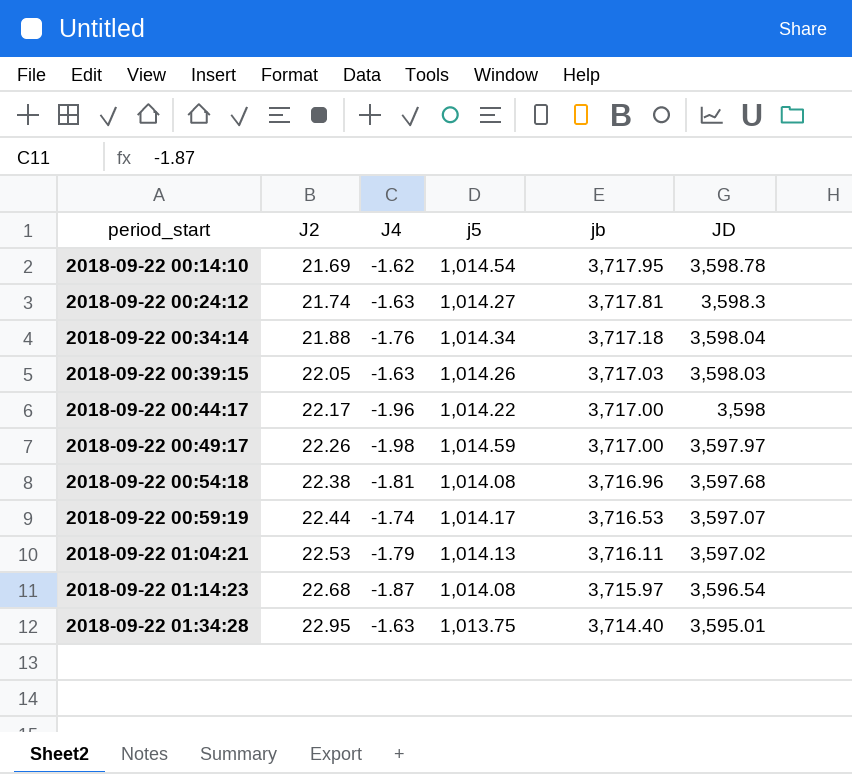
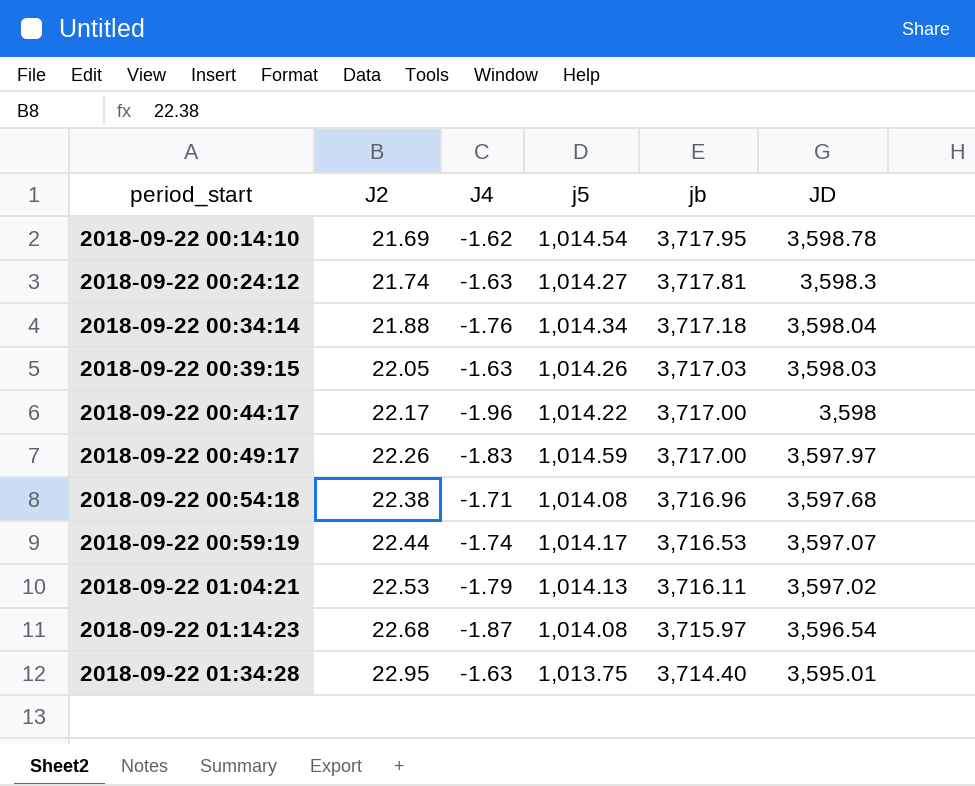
2018-09-22 00:49:17 | J4: -1.98 -> -1.83
2018-09-22 00:54:18 | J4: -1.81 -> -1.71

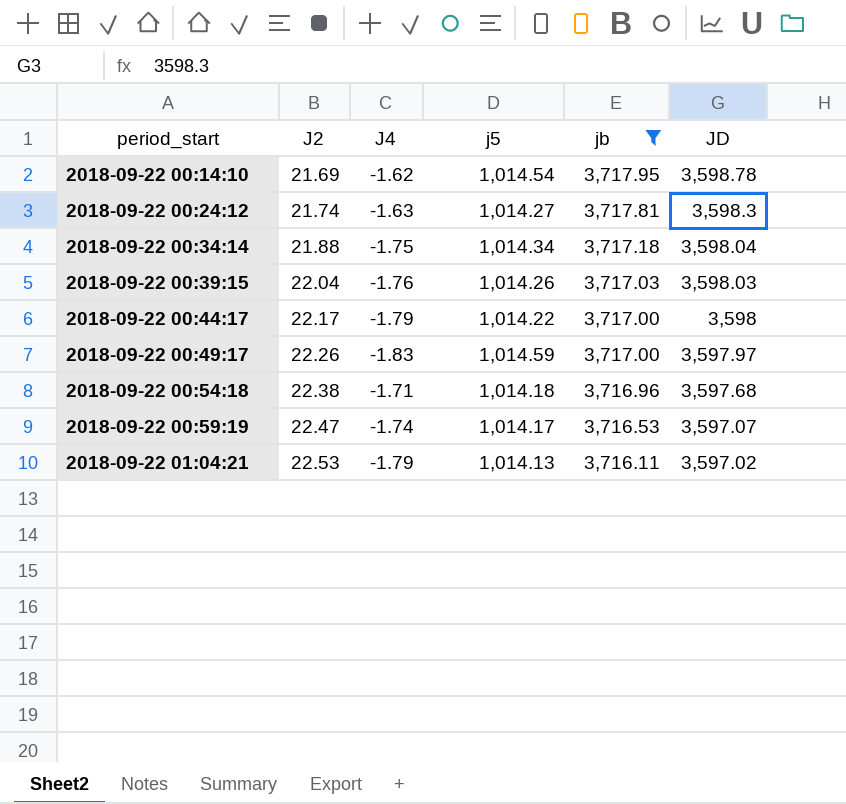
filter: none -> jb >= 3,716.11
2018-09-22 00:34:14 | J4: -1.76 -> -1.75
2018-09-22 00:39:15 | J2: 22.05 -> 22.04
2018-09-22 00:39:15 | J4: -1.63 -> -1.76
2018-09-22 00:44:17 | J4: -1.96 -> -1.79
2018-09-22 00:54:18 | j5: 1,014.08 -> 1,014.18
2018-09-22 00:59:19 | J2: 22.44 -> 22.47

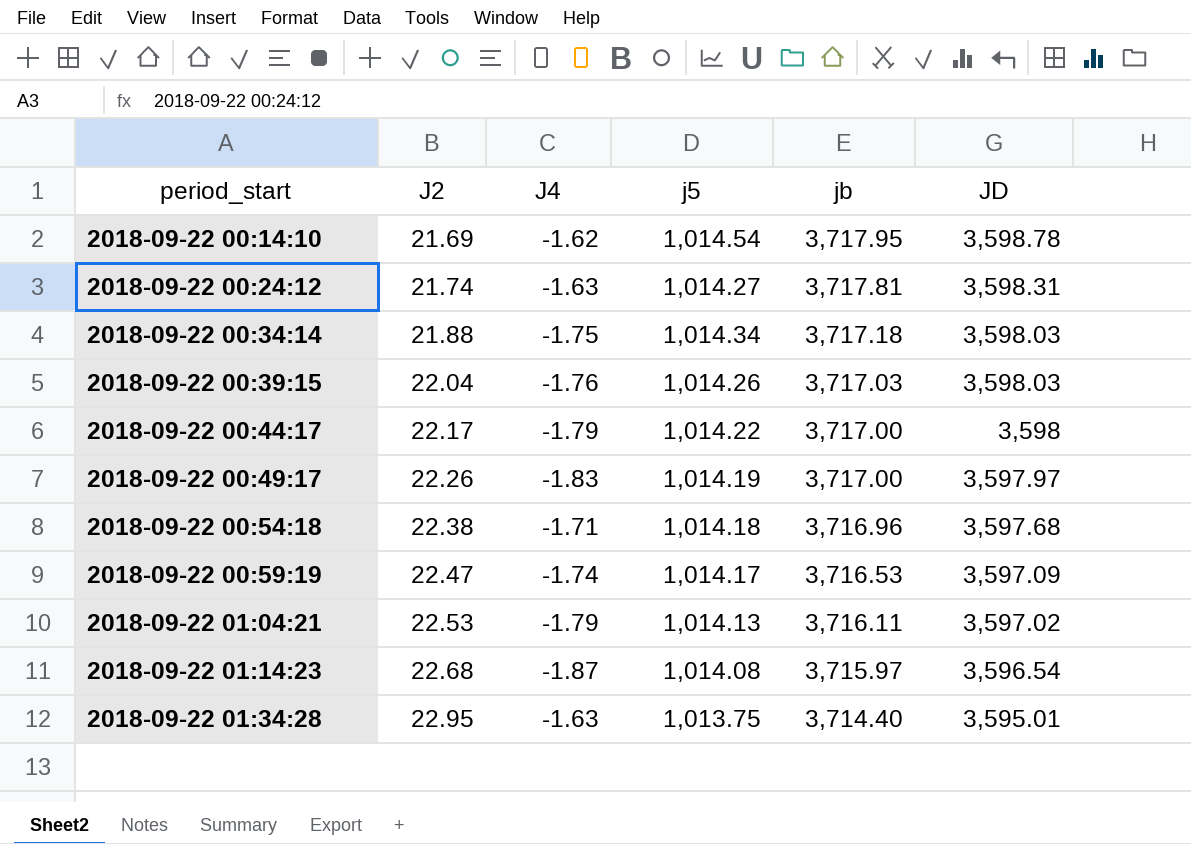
filter: jb >= 3,716.11 -> none
2018-09-22 00:24:12 | JD: 3,598.3 -> 3,598.31
2018-09-22 00:34:14 | JD: 3,598.04 -> 3,598.03
2018-09-22 00:49:17 | j5: 1,014.59 -> 1,014.19
2018-09-22 00:59:19 | JD: 3,597.07 -> 3,597.09

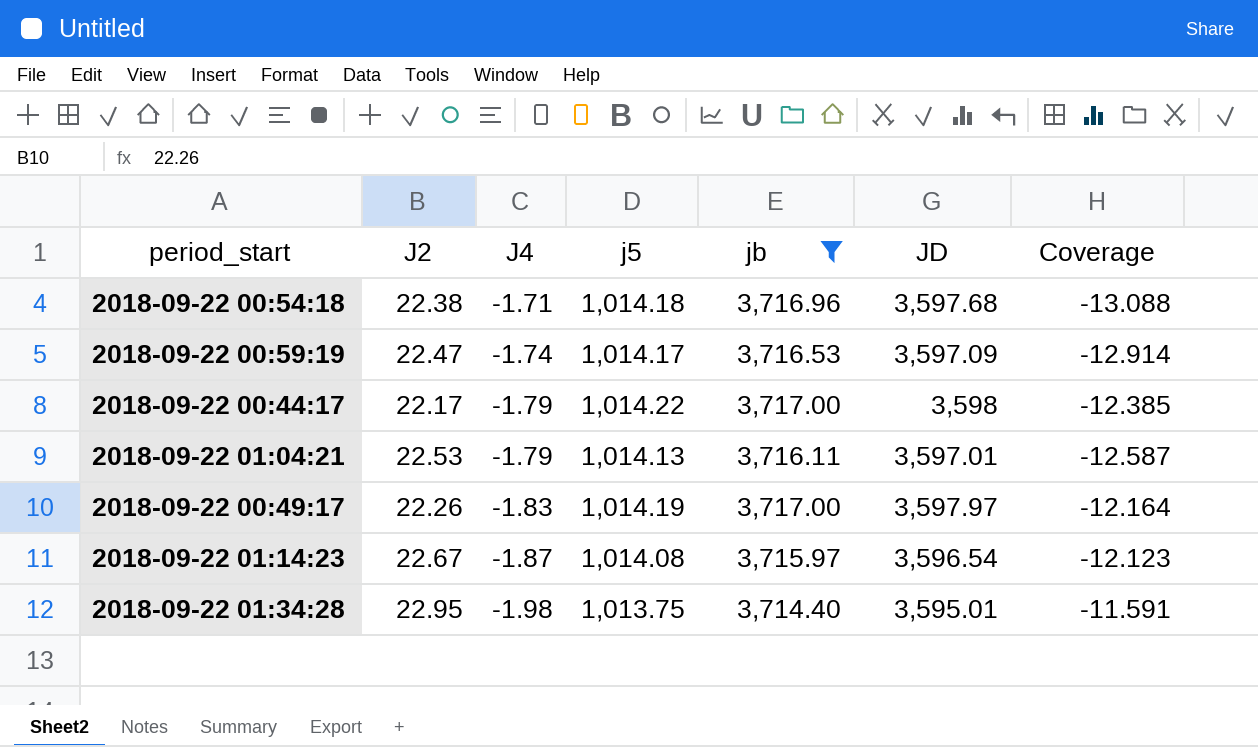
filter: none -> jb <= 3,717.00
row order: period_start ascending -> J4 descending
column Coverage | formula: none -> [J2] / [J4]
2018-09-22 01:04:21 | JD: 3,597.02 -> 3,597.01
2018-09-22 01:14:23 | J2: 22.68 -> 22.67
2018-09-22 01:34:28 | J4: -1.63 -> -1.98

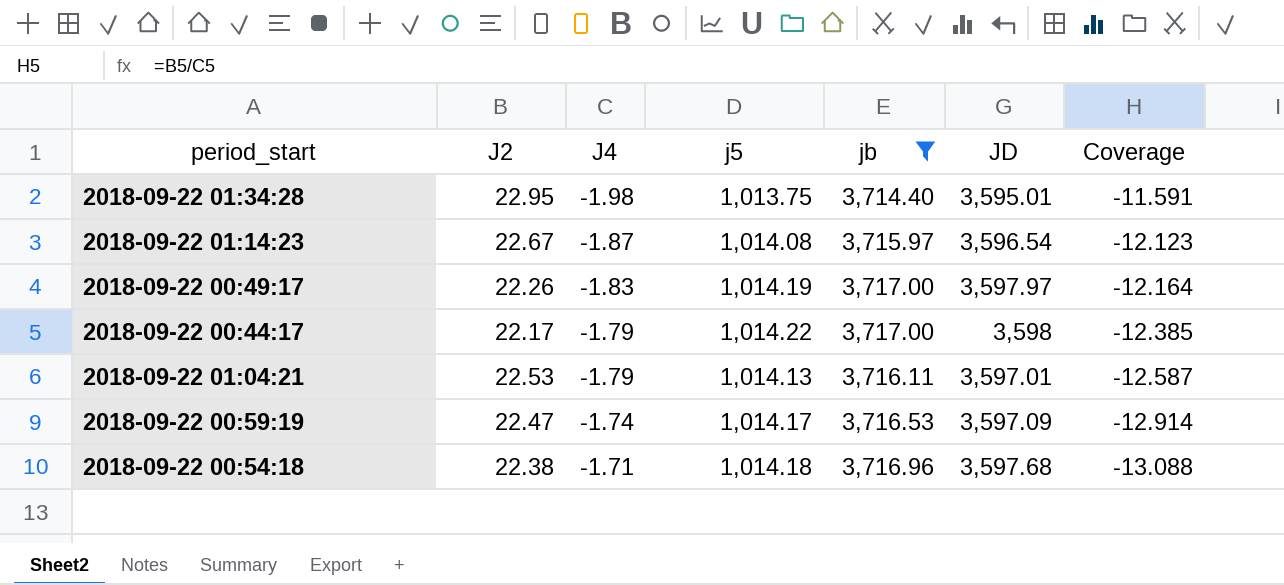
row order: J4 descending -> J4 ascending

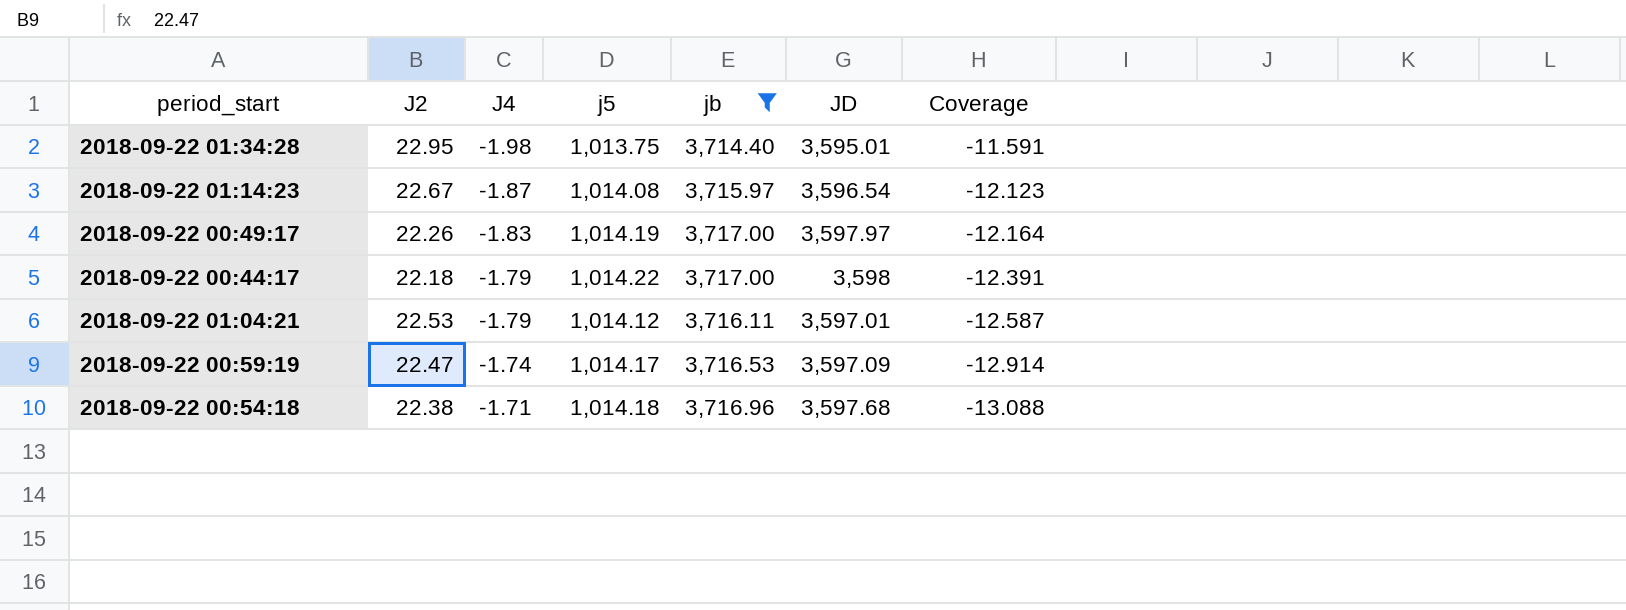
2018-09-22 00:44:17 | J2: 22.17 -> 22.18
2018-09-22 00:44:17 | Coverage: -12.385 -> -12.391
2018-09-22 01:04:21 | j5: 1,014.13 -> 1,014.12

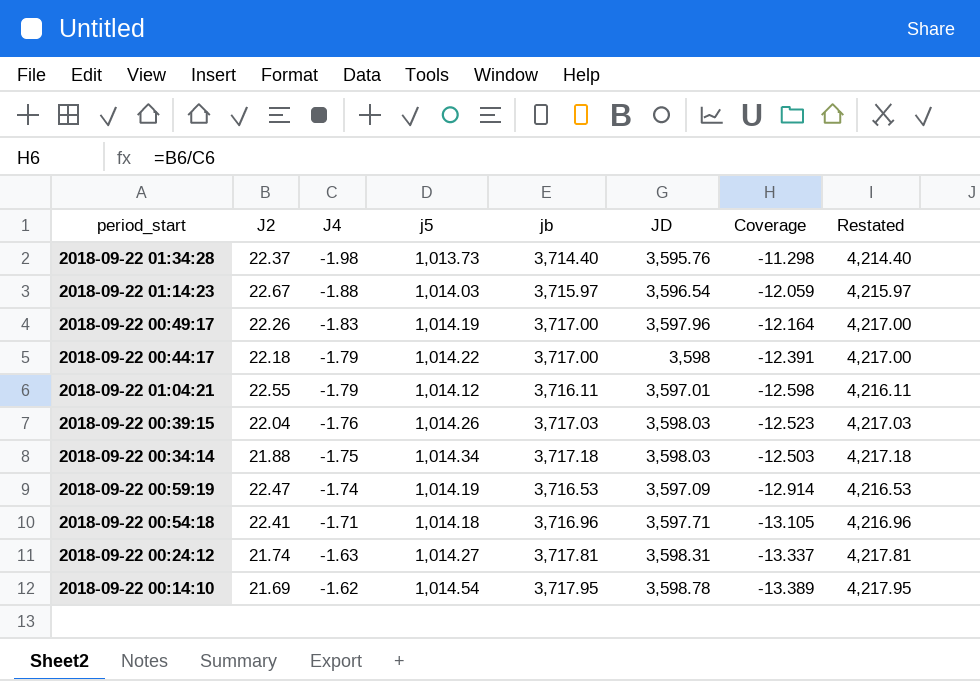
filter: jb <= 3,717.00 -> none
column Restated | formula: none -> [jb] + 500
2018-09-22 01:34:28 | J2: 22.95 -> 22.37
2018-09-22 01:34:28 | j5: 1,013.75 -> 1,013.73
2018-09-22 01:34:28 | JD: 3,595.01 -> 3,595.76
2018-09-22 01:34:28 | Coverage: -11.591 -> -11.298
2018-09-22 01:14:23 | J4: -1.87 -> -1.88
2018-09-22 01:14:23 | j5: 1,014.08 -> 1,014.03
2018-09-22 01:14:23 | Coverage: -12.123 -> -12.059
2018-09-22 00:49:17 | JD: 3,597.97 -> 3,597.96
2018-09-22 01:04:21 | J2: 22.53 -> 22.55
2018-09-22 01:04:21 | Coverage: -12.587 -> -12.598
2018-09-22 00:59:19 | j5: 1,014.17 -> 1,014.19
2018-09-22 00:54:18 | J2: 22.38 -> 22.41
2018-09-22 00:54:18 | JD: 3,597.68 -> 3,597.71
2018-09-22 00:54:18 | Coverage: -13.088 -> -13.105

